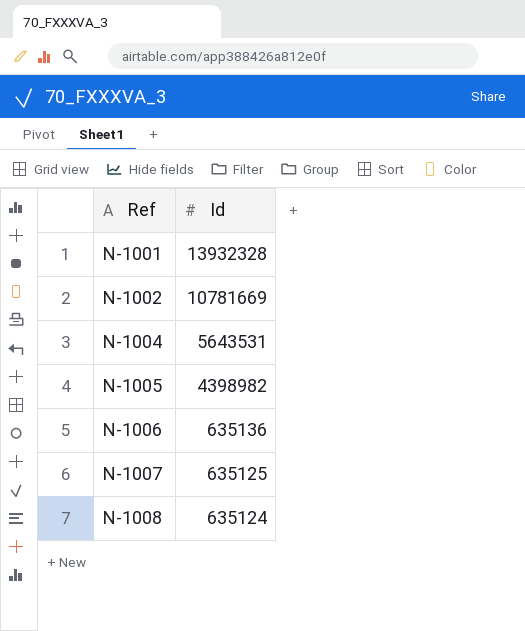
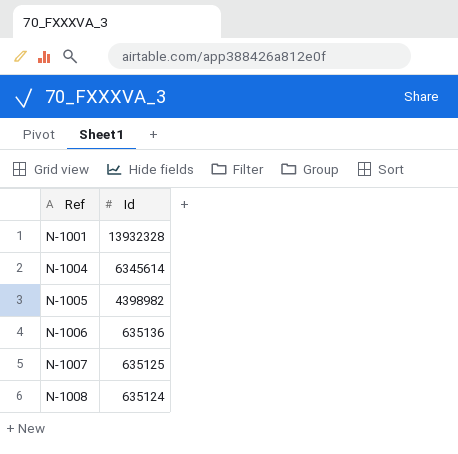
row N-1002: 10781669 -> none
N-1004 | Id: 5643531 -> 6345614

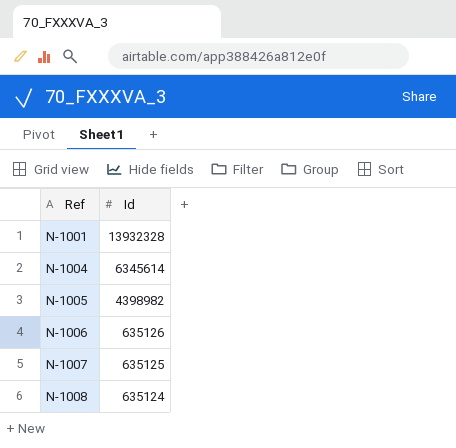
N-1006 | Id: 635136 -> 635126

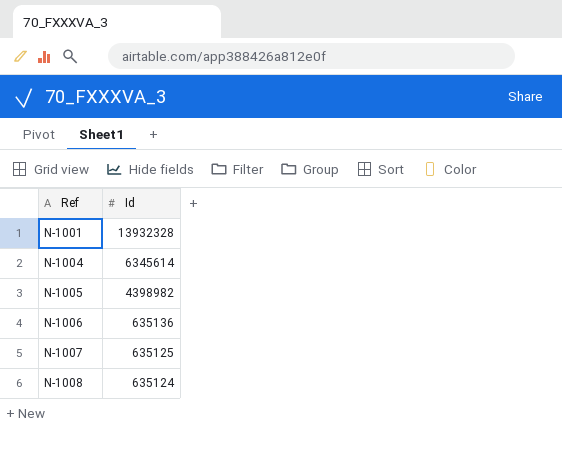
N-1006 | Id: 635126 -> 635136

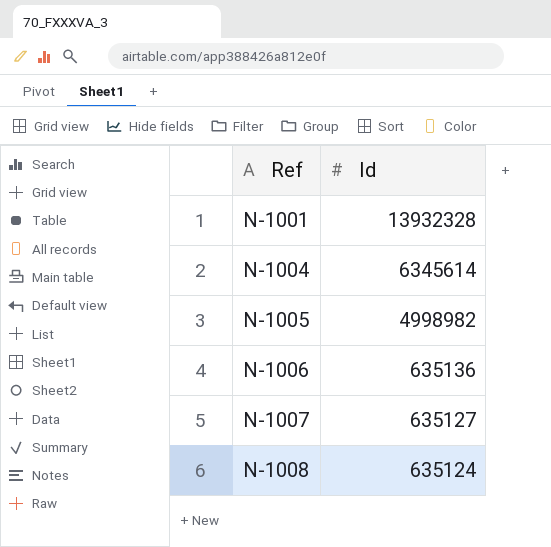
N-1005 | Id: 4398982 -> 4998982
N-1007 | Id: 635125 -> 635127

